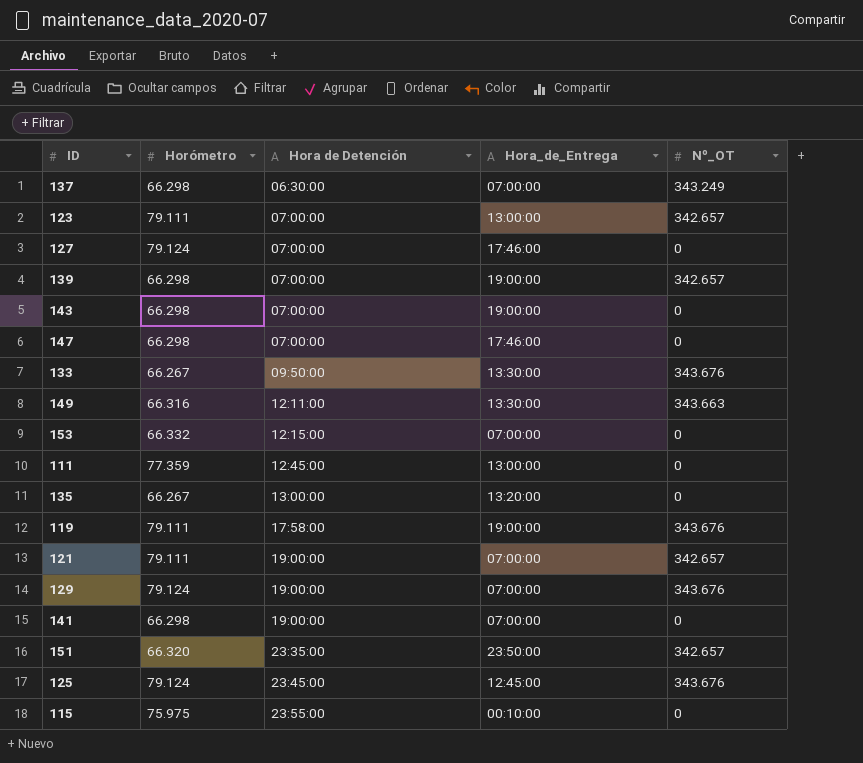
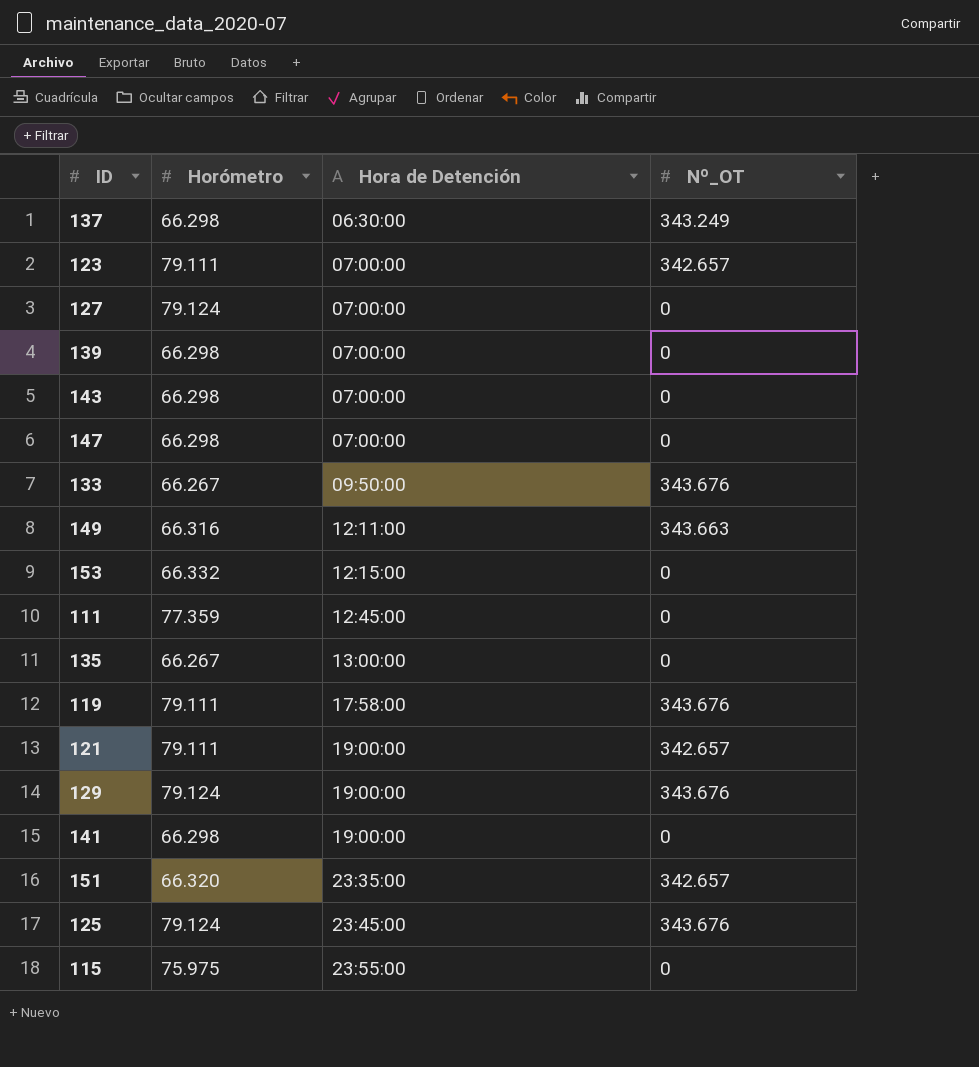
column Hora_de_Entrega | position: 4 -> none
139 | Nº_OT: 342.657 -> 0

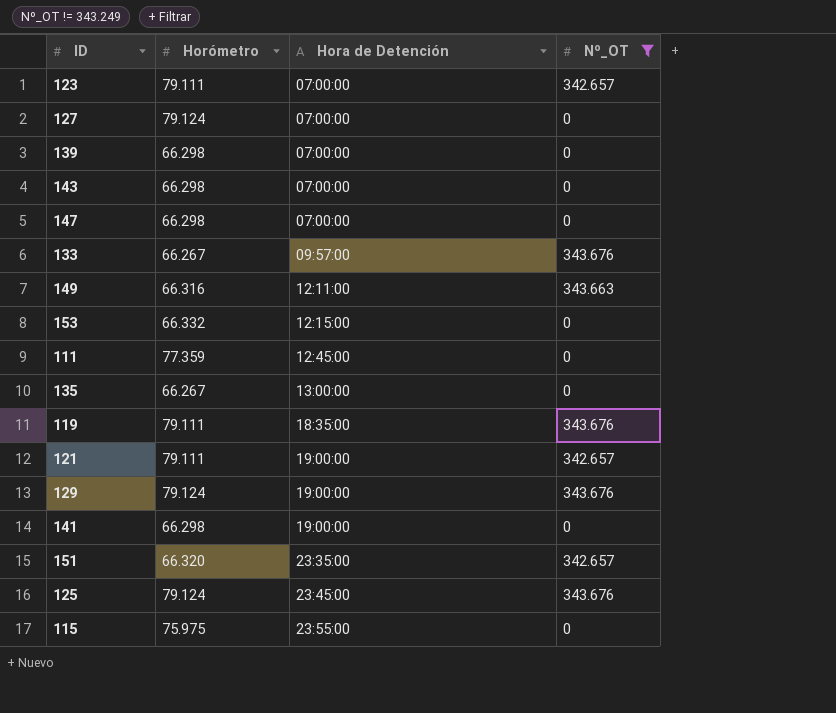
filter: none -> Nº_OT != 343.249
133 | Hora de Detención: 09:50:00 -> 09:57:00
119 | Hora de Detención: 17:58:00 -> 18:35:00

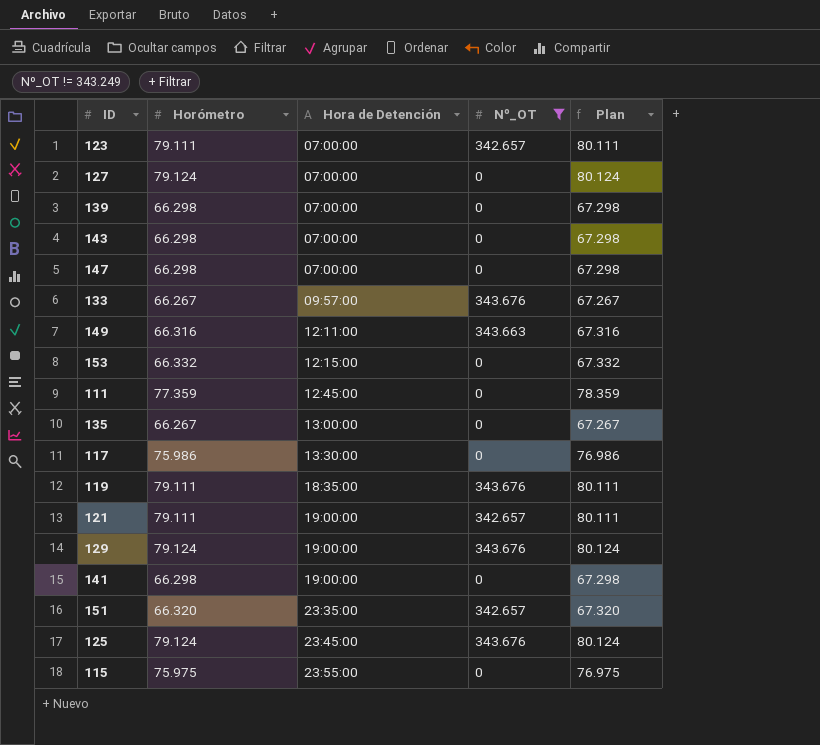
column Plan | formula: none -> [Horómetro] + 1000
row 117: none -> 75.986 | 13:30:00 | 0 | 76.986

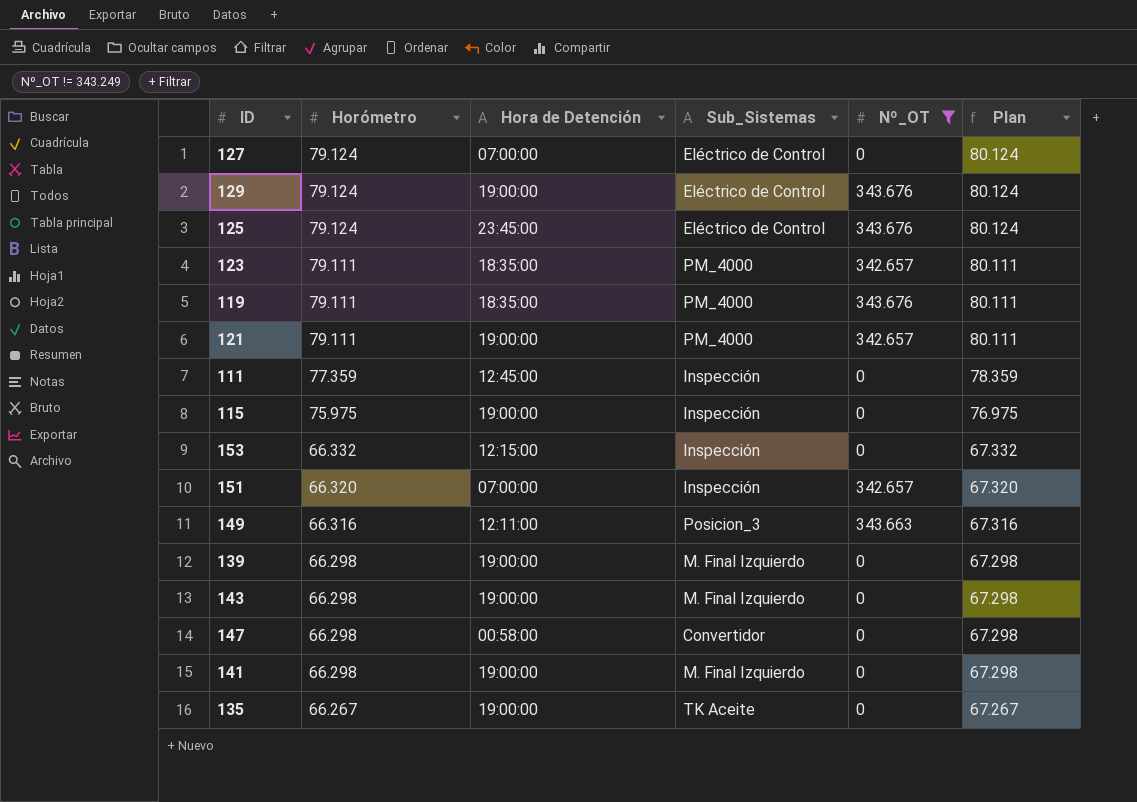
row order: Hora de Detención ascending -> Horómetro descending
column Sub_Sistemas | position: none -> 4
row 133: 66.267 | 09:57:00 | 343.676 | 67.267 -> none
row 117: 75.986 | 13:30:00 | 0 | 76.986 -> none
123 | Hora de Detención: 07:00:00 -> 18:35:00
115 | Hora de Detención: 23:55:00 -> 19:00:00
151 | Hora de Detención: 23:35:00 -> 07:00:00
139 | Hora de Detención: 07:00:00 -> 19:00:00
143 | Hora de Detención: 07:00:00 -> 19:00:00
147 | Hora de Detención: 07:00:00 -> 00:58:00
135 | Hora de Detención: 13:00:00 -> 19:00:00

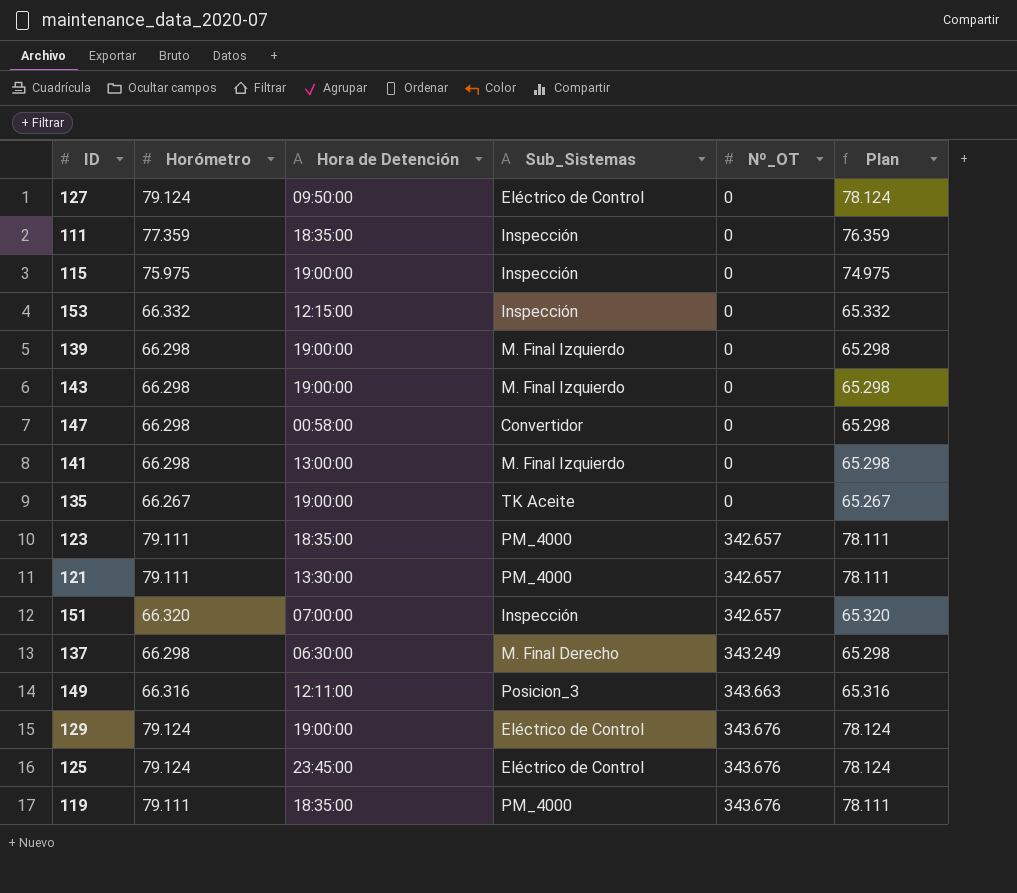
filter: Nº_OT != 343.249 -> none
row order: Horómetro descending -> Nº_OT ascending
column Plan | formula: [Horómetro] + 1000 -> [Horómetro] - 1000
127 | Hora de Detención: 07:00:00 -> 09:50:00
111 | Hora de Detención: 12:45:00 -> 18:35:00
141 | Hora de Detención: 19:00:00 -> 13:00:00
121 | Hora de Detención: 19:00:00 -> 13:30:00

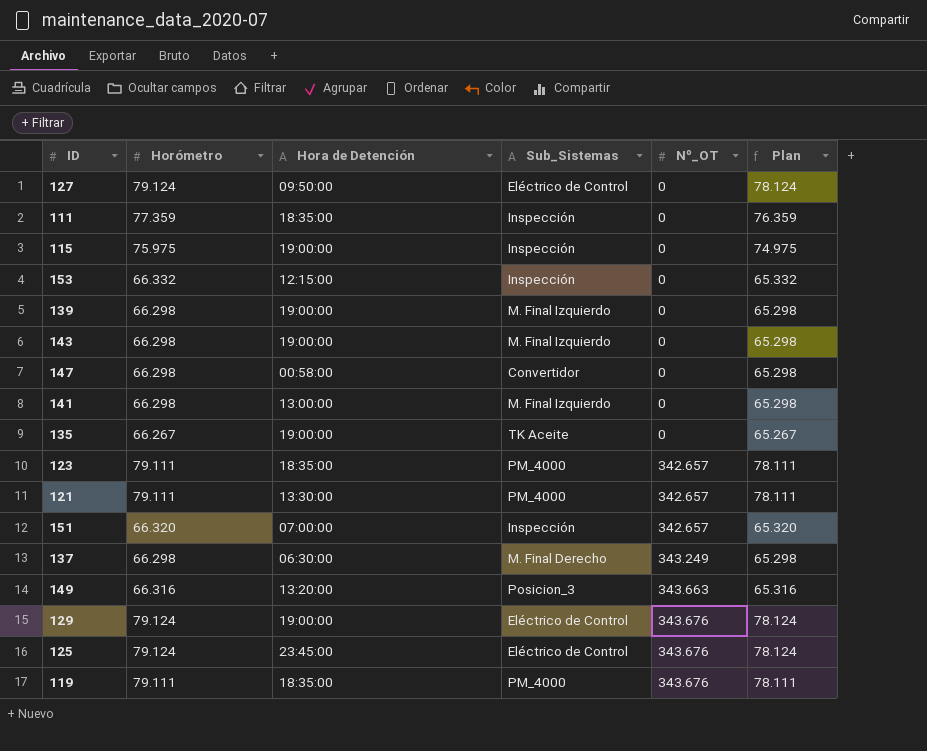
149 | Hora de Detención: 12:11:00 -> 13:20:00

